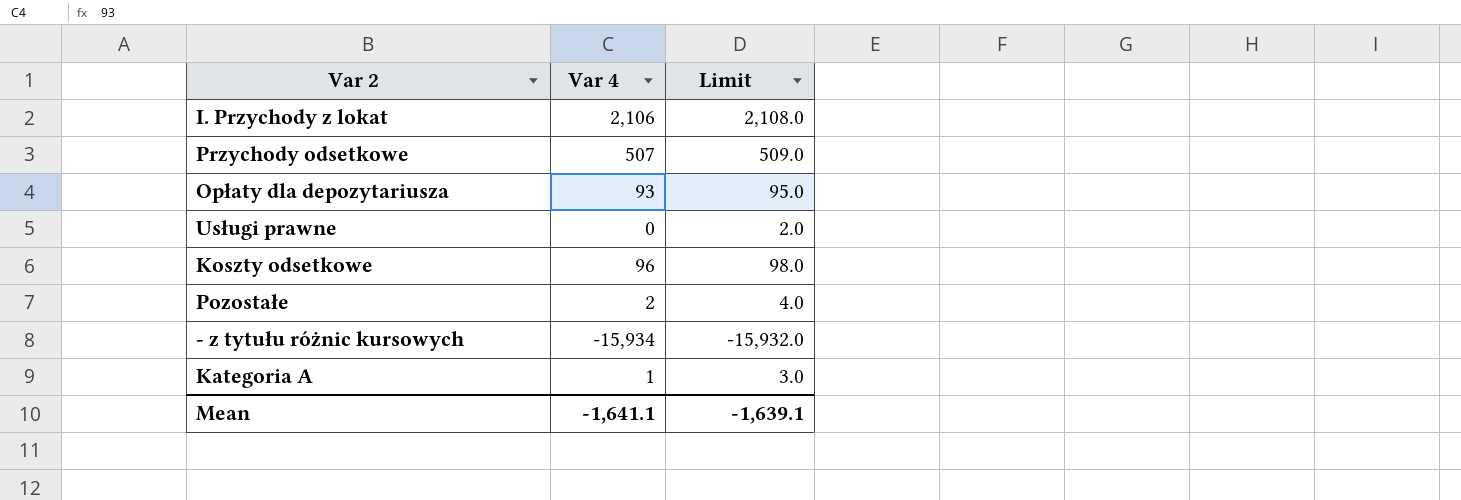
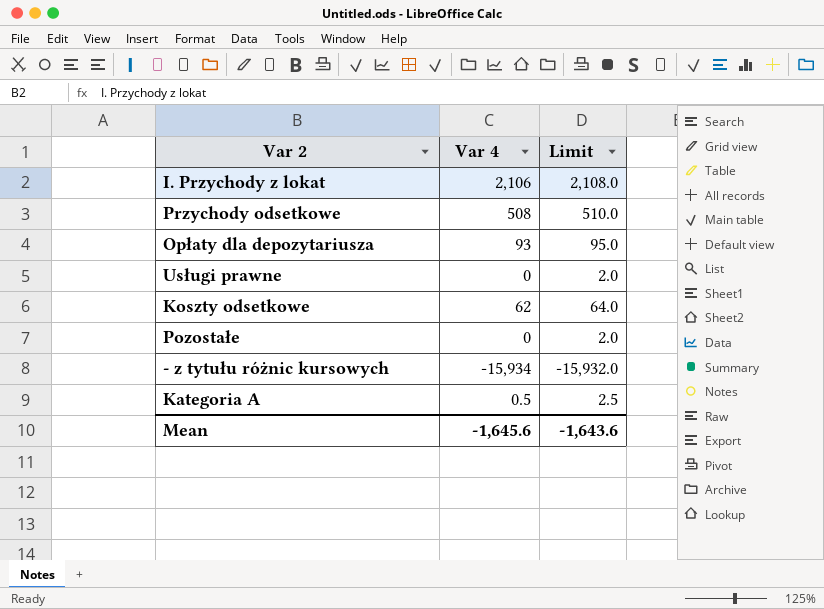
Przychody odsetkowe | Var 4: 507 -> 508
Przychody odsetkowe | Limit: 509.0 -> 510.0
Koszty odsetkowe | Var 4: 96 -> 62
Koszty odsetkowe | Limit: 98.0 -> 64.0
Pozostałe | Var 4: 2 -> 0
Pozostałe | Limit: 4.0 -> 2.0
Kategoria A | Var 4: 1 -> 0.5
Kategoria A | Limit: 3.0 -> 2.5
Mean | Var 4: -1,641.1 -> -1,645.6
Mean | Limit: -1,639.1 -> -1,643.6

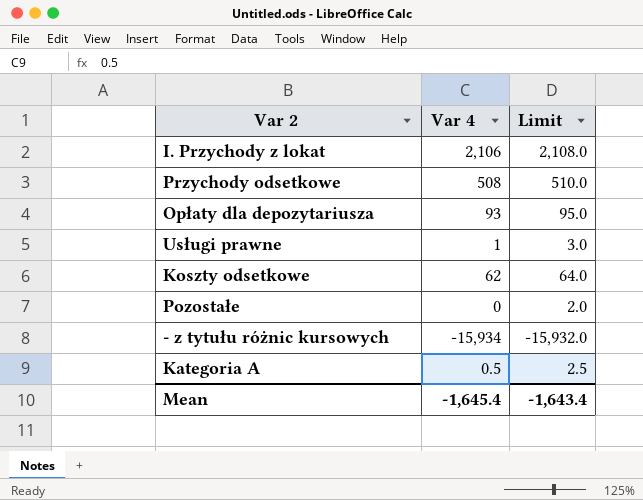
Usługi prawne | Var 4: 0 -> 1
Usługi prawne | Limit: 2.0 -> 3.0
Mean | Var 4: -1,645.6 -> -1,645.4
Mean | Limit: -1,643.6 -> -1,643.4

